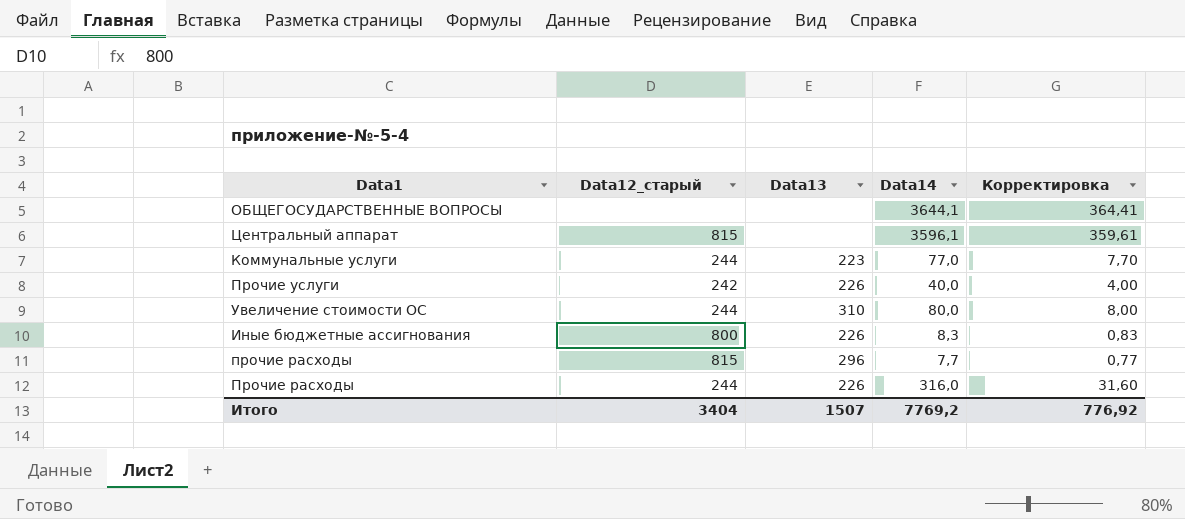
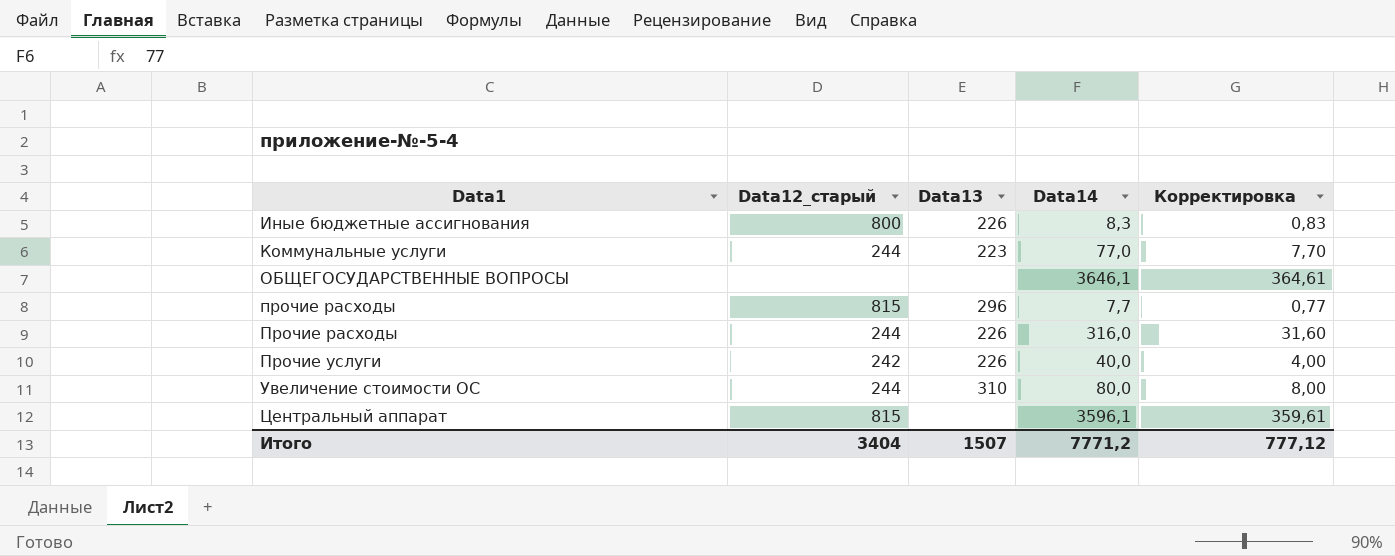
row order: none -> Data1 ascending
ОБЩЕГОСУДАРСТВЕННЫЕ ВОПРОСЫ | Data14: 3644,1 -> 3646,1
ОБЩЕГОСУДАРСТВЕННЫЕ ВОПРОСЫ | Корректировка: 364,41 -> 364,61
Итого | Data14: 7769,2 -> 7771,2
Итого | Корректировка: 776,92 -> 777,12

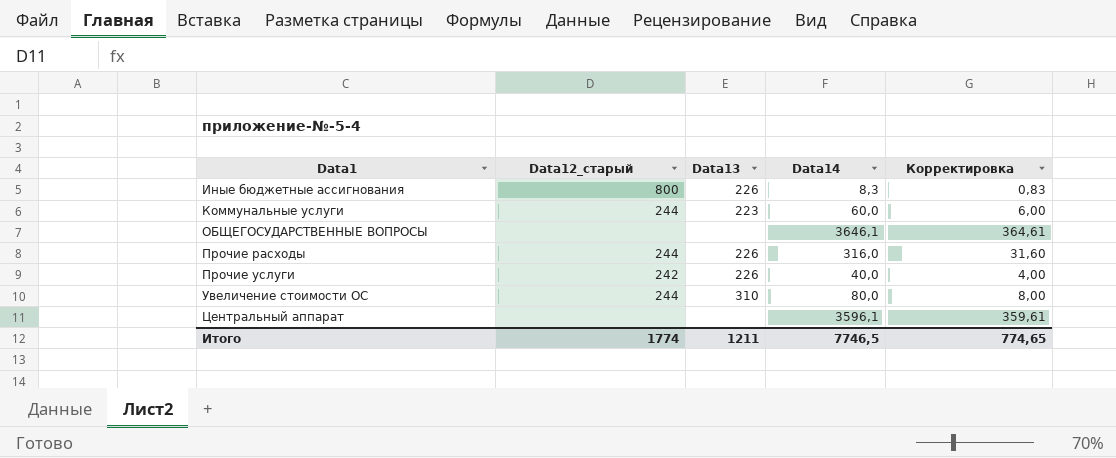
row прочие расходы: 815 | 296 | 7,7 | 0,77 -> none
Коммунальные услуги | Data14: 77,0 -> 60,0
Коммунальные услуги | Корректировка: 7,70 -> 6,00
Центральный аппарат | Data12_старый: 815 -> none
Итого | Data12_старый: 3404 -> 1774
Итого | Data13: 1507 -> 1211
Итого | Data14: 7771,2 -> 7746,5
Итого | Корректировка: 777,12 -> 774,65

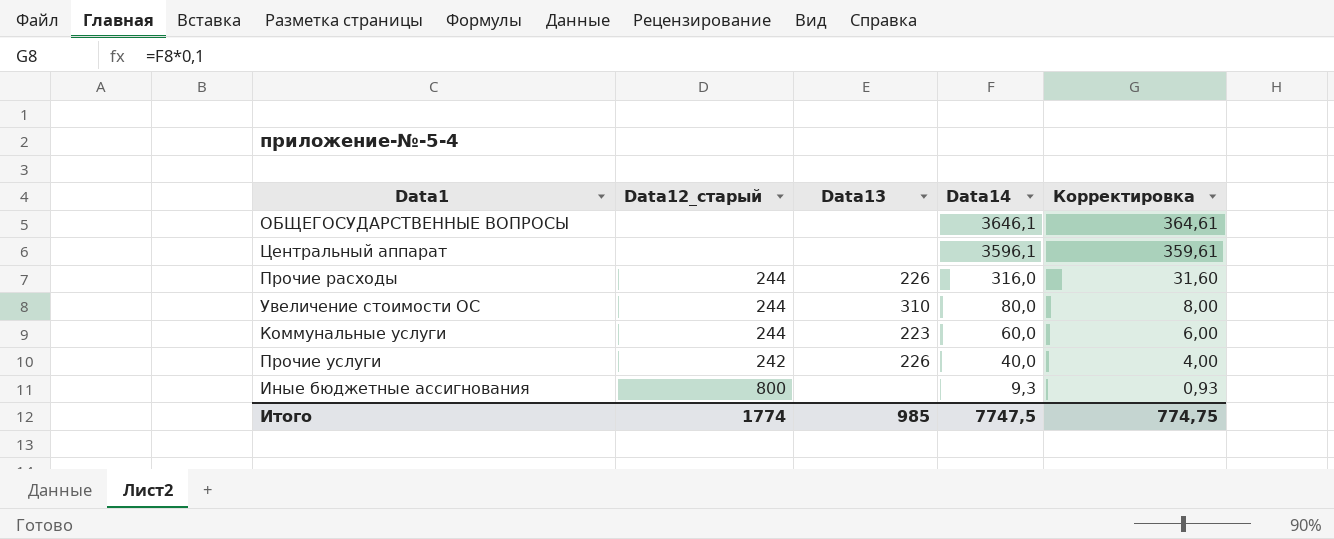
row order: Data1 ascending -> Data14 descending
Иные бюджетные ассигнования | Data13: 226 -> none
Иные бюджетные ассигнования | Data14: 8,3 -> 9,3
Иные бюджетные ассигнования | Корректировка: 0,83 -> 0,93
Итого | Data13: 1211 -> 985
Итого | Data14: 7746,5 -> 7747,5
Итого | Корректировка: 774,65 -> 774,75

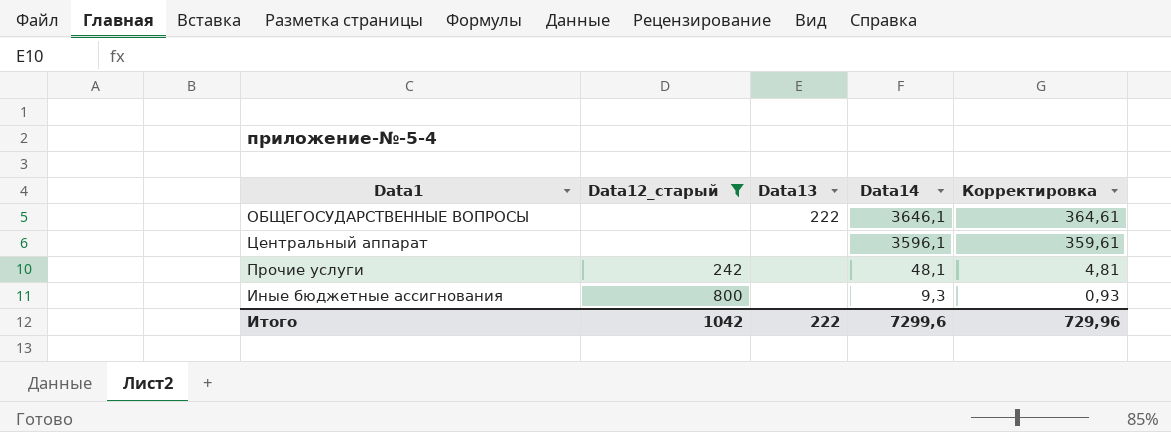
filter: none -> Data12_старый != 244
ОБЩЕГОСУДАРСТВЕННЫЕ ВОПРОСЫ | Data13: none -> 222
Прочие услуги | Data13: 226 -> none
Прочие услуги | Data14: 40,0 -> 48,1
Прочие услуги | Корректировка: 4,00 -> 4,81
Итого | Data12_старый: 1774 -> 1042
Итого | Data13: 985 -> 222
Итого | Data14: 7747,5 -> 7299,6
Итого | Корректировка: 774,75 -> 729,96

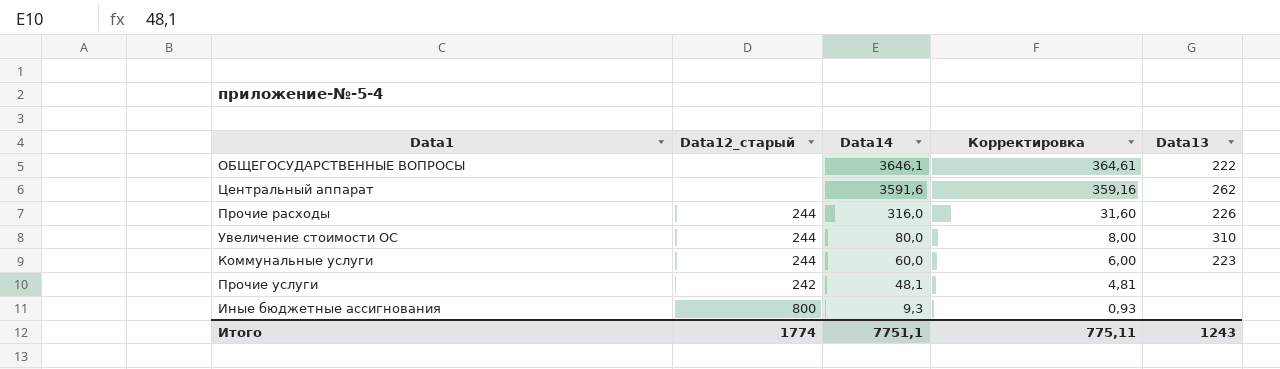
filter: Data12_старый != 244 -> none
column Data13 | position: 3 -> 5
Центральный аппарат | Data14: 3596,1 -> 3591,6
Центральный аппарат | Корректировка: 359,61 -> 359,16
Центральный аппарат | Data13: none -> 262
Итого | Data12_старый: 1042 -> 1774
Итого | Data14: 7299,6 -> 7751,1
Итого | Корректировка: 729,96 -> 775,11
Итого | Data13: 222 -> 1243

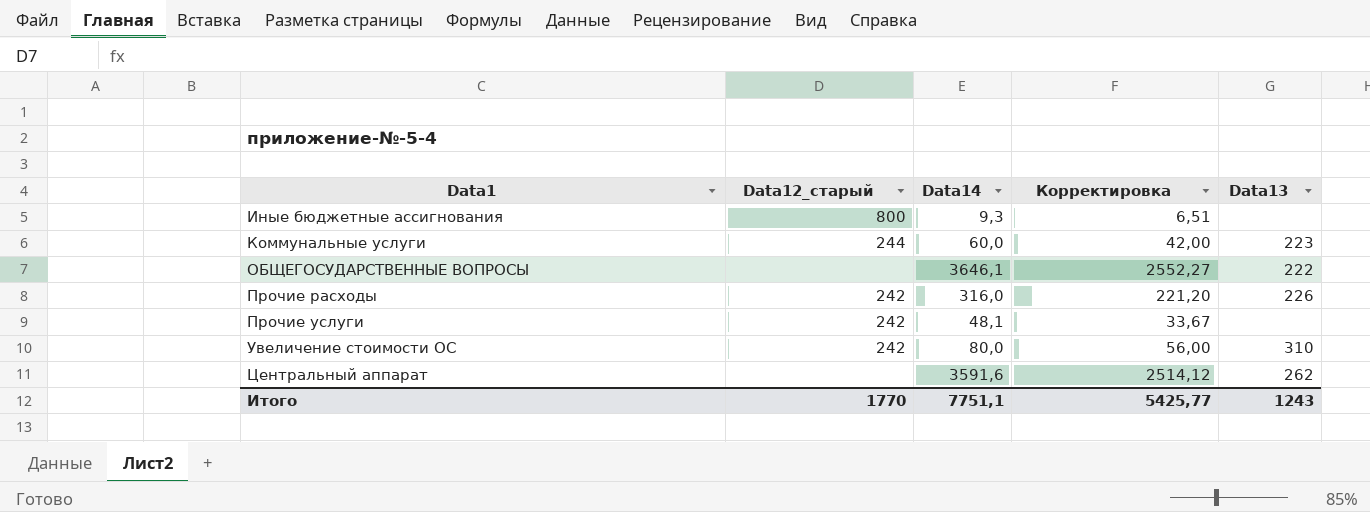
row order: Data14 descending -> Data1 ascending
column Корректировка | formula: [Data14] * 0,1 -> [Data14] * 0,7
Прочие расходы | Data12_старый: 244 -> 242
Увеличение стоимости ОС | Data12_старый: 244 -> 242
Итого | Data12_старый: 1774 -> 1770
Итого | Корректировка: 775,11 -> 5425,77

